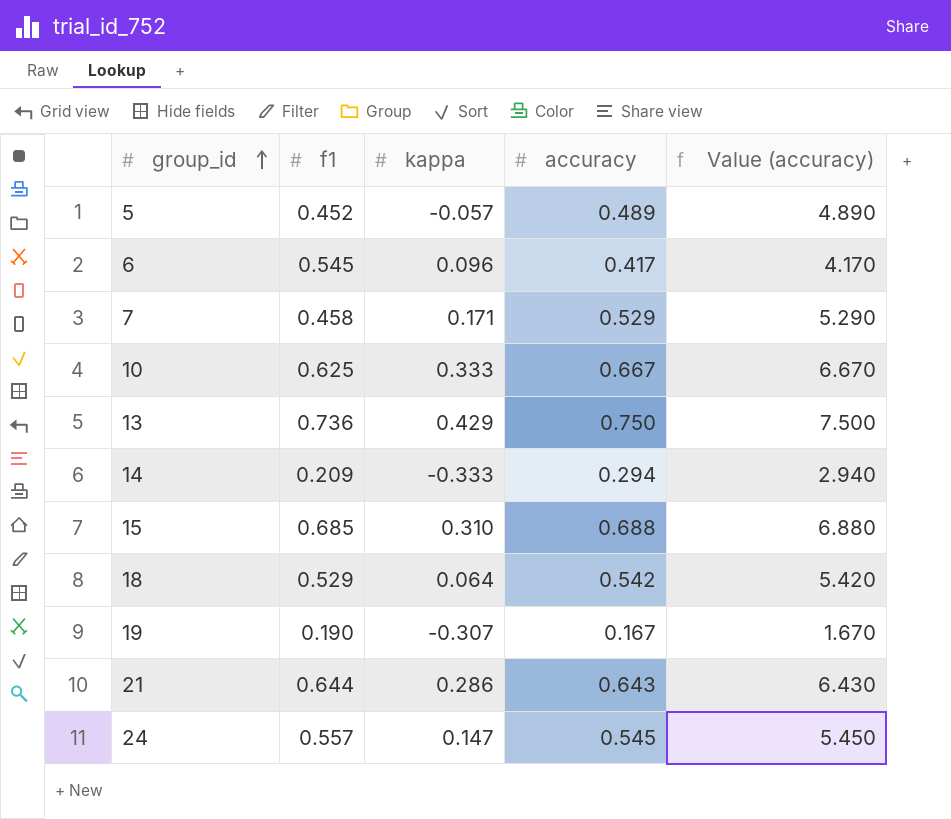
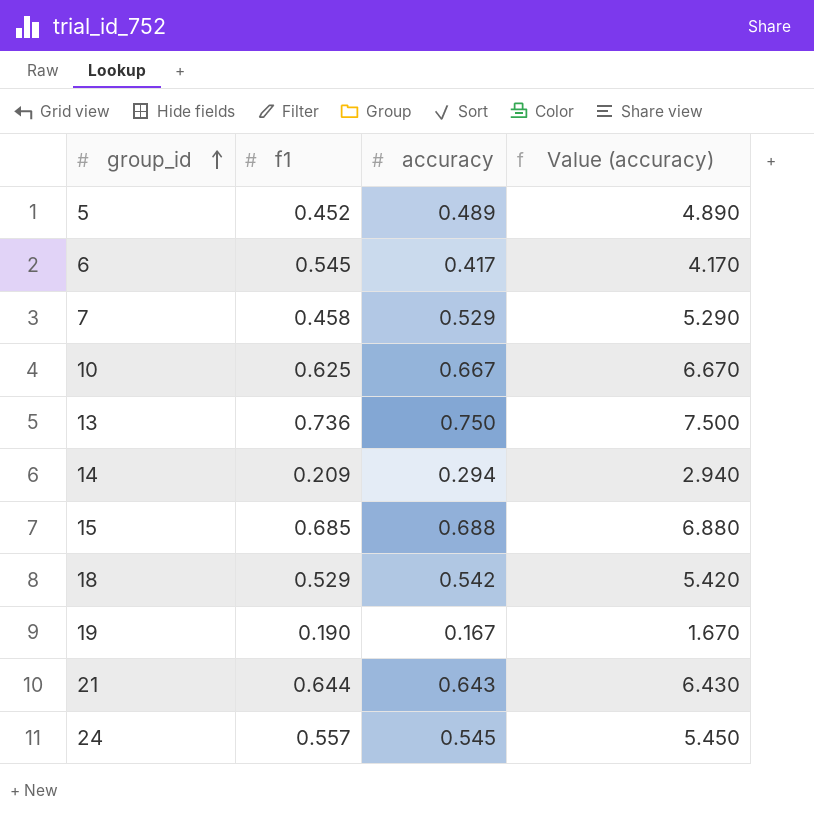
column kappa | position: 3 -> none

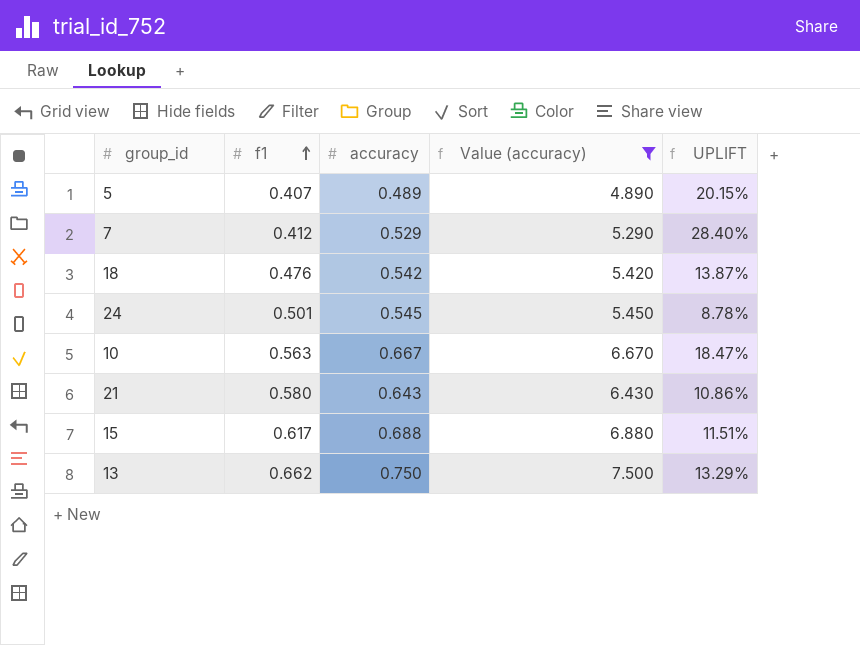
filter: none -> Value (accuracy) >= 4.890
row order: group_id ascending -> f1 ascending
column UPLIFT | formula: none -> ([accuracy] - [f1]) / [f1]
5 | f1: 0.452 -> 0.407
7 | f1: 0.458 -> 0.412
18 | f1: 0.529 -> 0.476
24 | f1: 0.557 -> 0.501
10 | f1: 0.625 -> 0.563
21 | f1: 0.644 -> 0.580
15 | f1: 0.685 -> 0.617
13 | f1: 0.736 -> 0.662

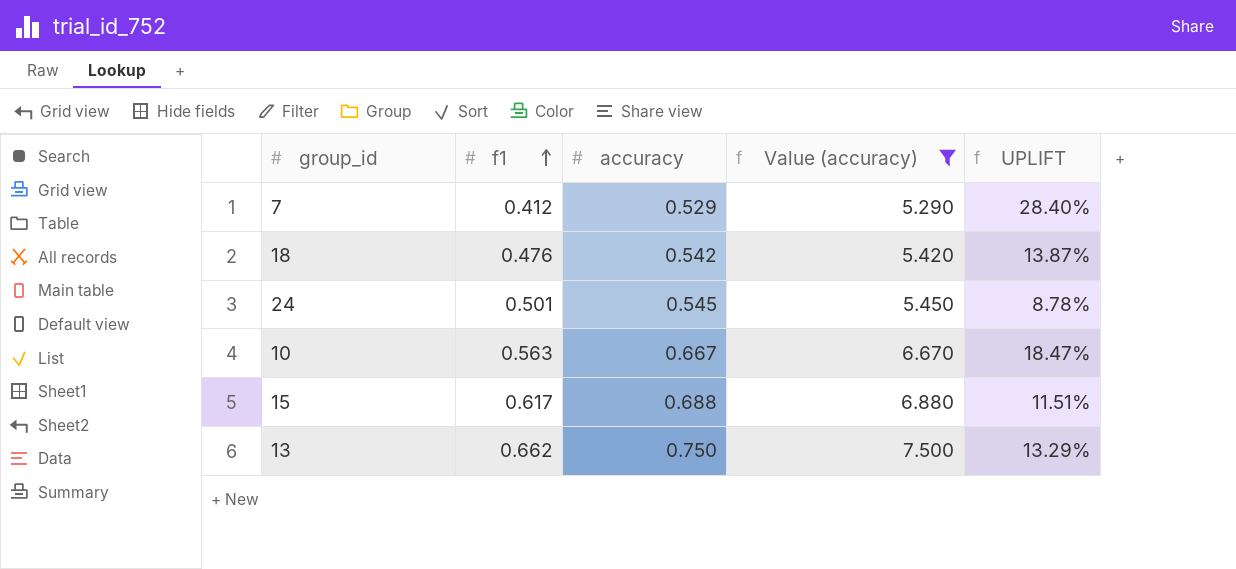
row 5: 0.407 | 0.489 | 4.890 | 20.15% -> none
row 21: 0.580 | 0.643 | 6.430 | 10.86% -> none

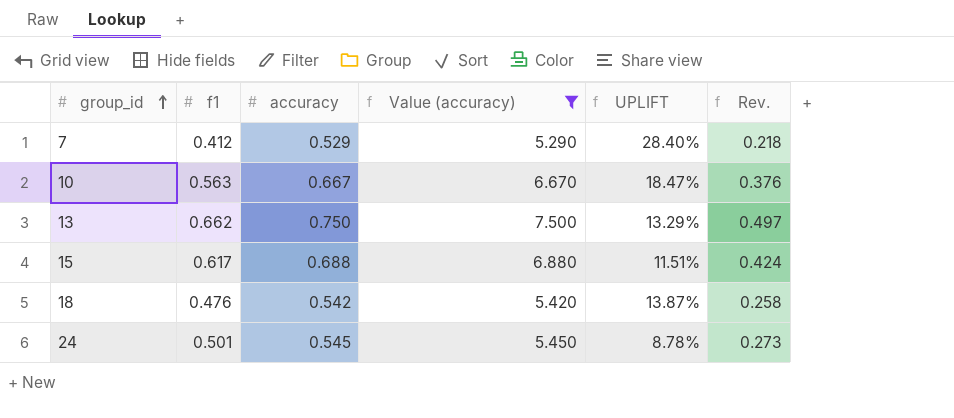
row order: f1 ascending -> group_id ascending
column Rev. | formula: none -> [f1] * [accuracy]

